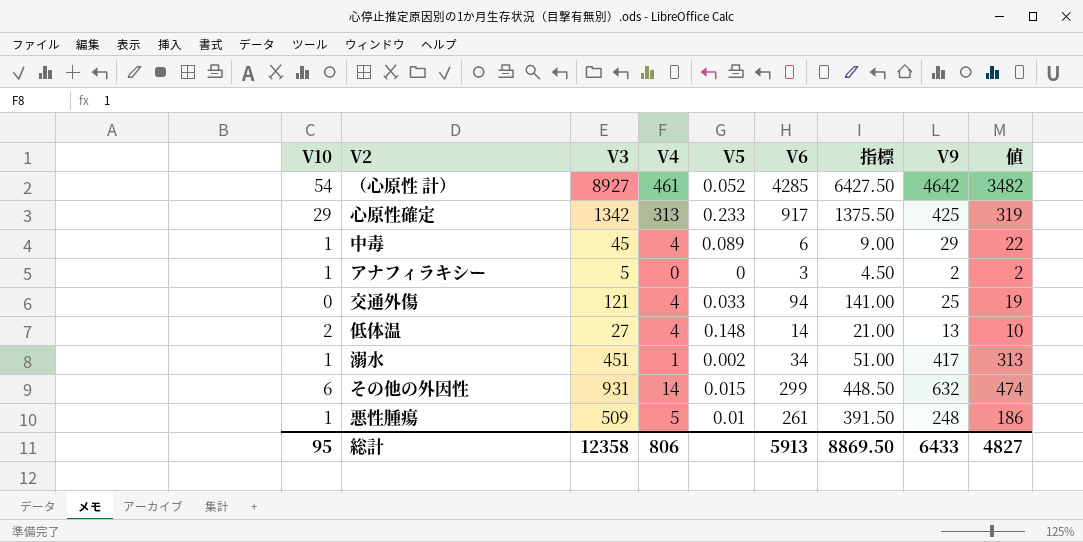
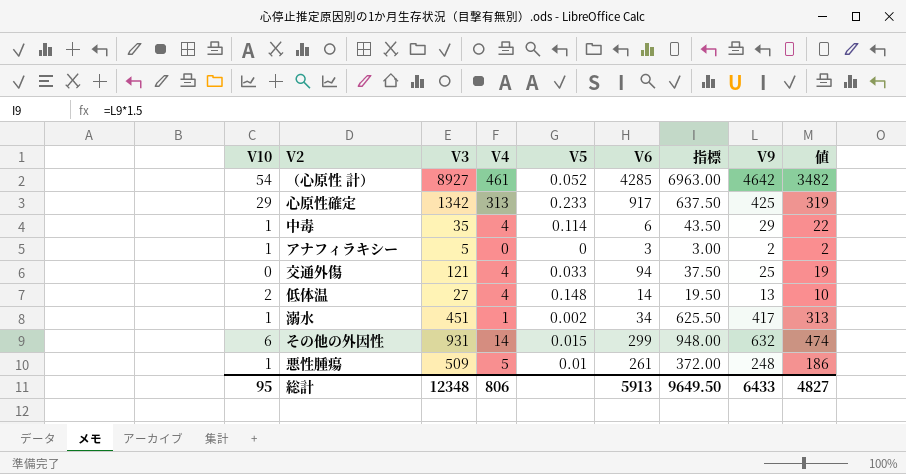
column 指標 | formula: [V6] * 1.5 -> [V9] * 1.5
中毒 | V3: 45 -> 35
中毒 | V5: 0.089 -> 0.114
総計 | V3: 12358 -> 12348
総計 | 指標: 8869.50 -> 9649.50

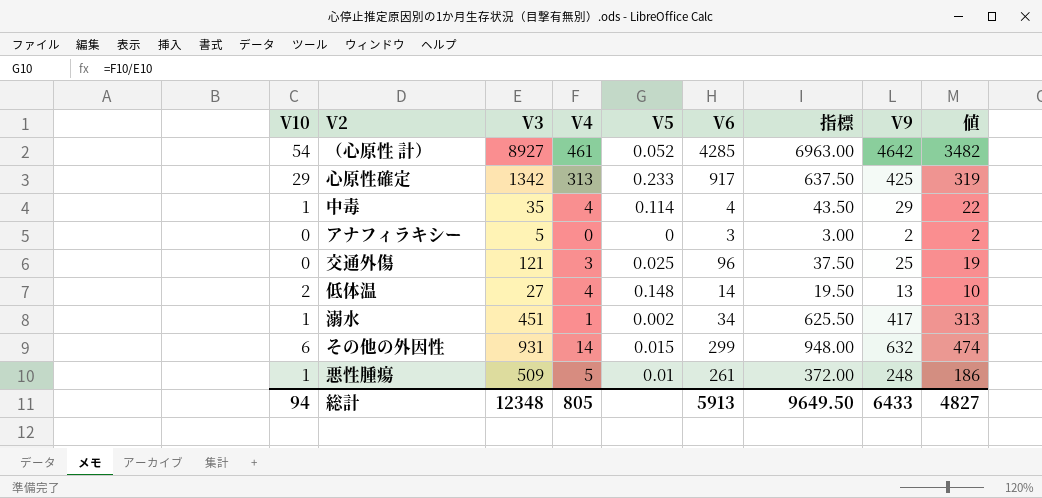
中毒 | V6: 6 -> 4
アナフィラキシー | V10: 1 -> 0
交通外傷 | V4: 4 -> 3
交通外傷 | V5: 0.033 -> 0.025
交通外傷 | V6: 94 -> 96
総計 | V10: 95 -> 94
総計 | V4: 806 -> 805

